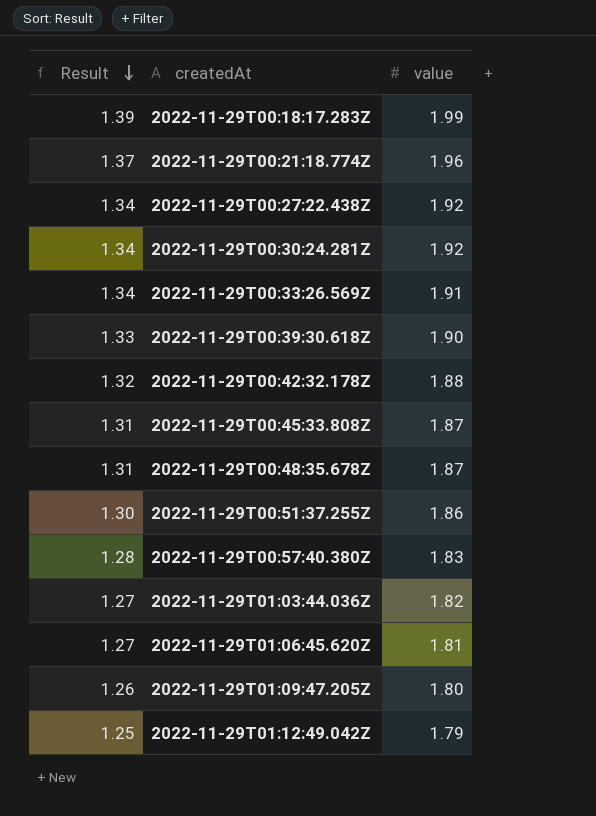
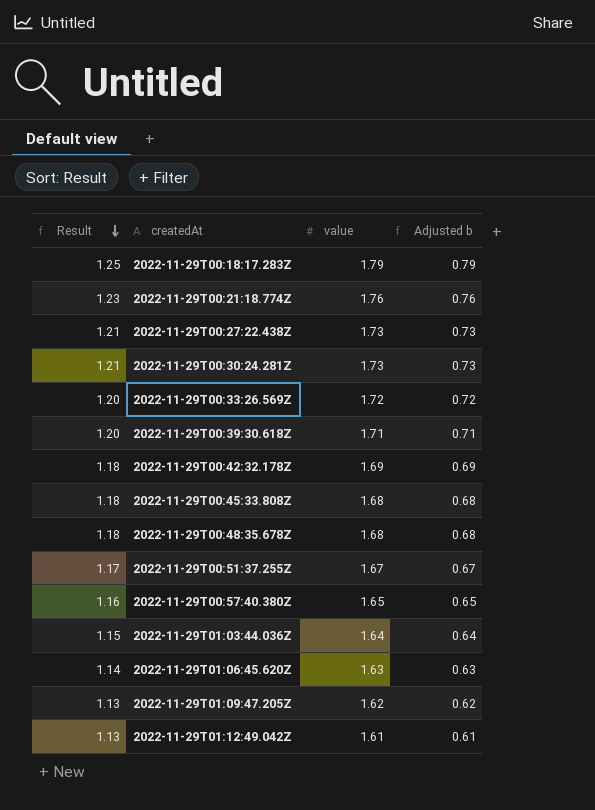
column Adjusted b | formula: none -> [value] - 1
2022-11-29T00:18:17.283Z | Result: 1.39 -> 1.25
2022-11-29T00:18:17.283Z | value: 1.99 -> 1.79
2022-11-29T00:21:18.774Z | Result: 1.37 -> 1.23
2022-11-29T00:21:18.774Z | value: 1.96 -> 1.76
2022-11-29T00:27:22.438Z | Result: 1.34 -> 1.21
2022-11-29T00:27:22.438Z | value: 1.92 -> 1.73
2022-11-29T00:30:24.281Z | Result: 1.34 -> 1.21
2022-11-29T00:30:24.281Z | value: 1.92 -> 1.73
2022-11-29T00:33:26.569Z | Result: 1.34 -> 1.20
2022-11-29T00:33:26.569Z | value: 1.91 -> 1.72
2022-11-29T00:39:30.618Z | Result: 1.33 -> 1.20
2022-11-29T00:39:30.618Z | value: 1.90 -> 1.71
2022-11-29T00:42:32.178Z | Result: 1.32 -> 1.18
2022-11-29T00:42:32.178Z | value: 1.88 -> 1.69
2022-11-29T00:45:33.808Z | Result: 1.31 -> 1.18
2022-11-29T00:45:33.808Z | value: 1.87 -> 1.68
2022-11-29T00:48:35.678Z | Result: 1.31 -> 1.18
2022-11-29T00:48:35.678Z | value: 1.87 -> 1.68
2022-11-29T00:51:37.255Z | Result: 1.30 -> 1.17
2022-11-29T00:51:37.255Z | value: 1.86 -> 1.67
2022-11-29T00:57:40.380Z | Result: 1.28 -> 1.16
2022-11-29T00:57:40.380Z | value: 1.83 -> 1.65
2022-11-29T01:03:44.036Z | Result: 1.27 -> 1.15
2022-11-29T01:03:44.036Z | value: 1.82 -> 1.64
2022-11-29T01:06:45.620Z | Result: 1.27 -> 1.14
2022-11-29T01:06:45.620Z | value: 1.81 -> 1.63
2022-11-29T01:09:47.205Z | Result: 1.26 -> 1.13
2022-11-29T01:09:47.205Z | value: 1.80 -> 1.62
2022-11-29T01:12:49.042Z | Result: 1.25 -> 1.13
2022-11-29T01:12:49.042Z | value: 1.79 -> 1.61

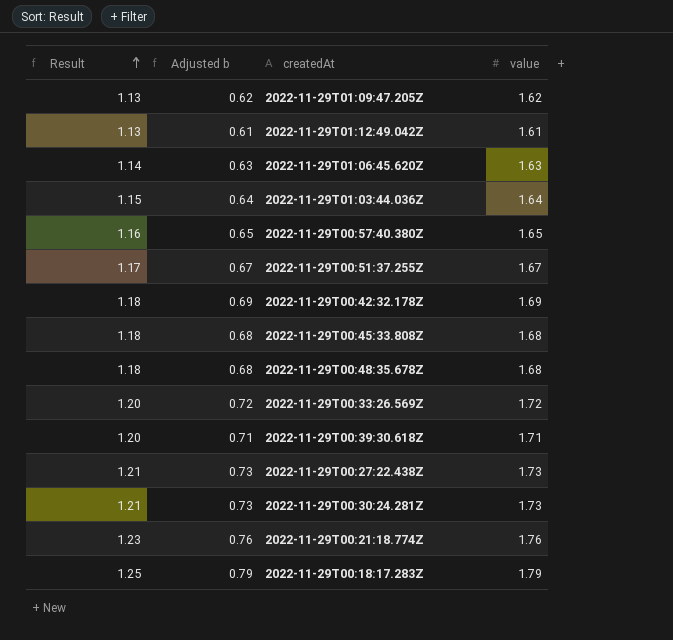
row order: Result descending -> Result ascending
column Adjusted b | position: 4 -> 2

